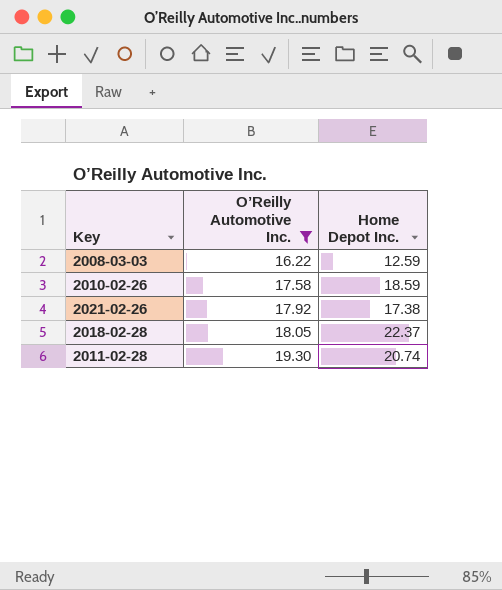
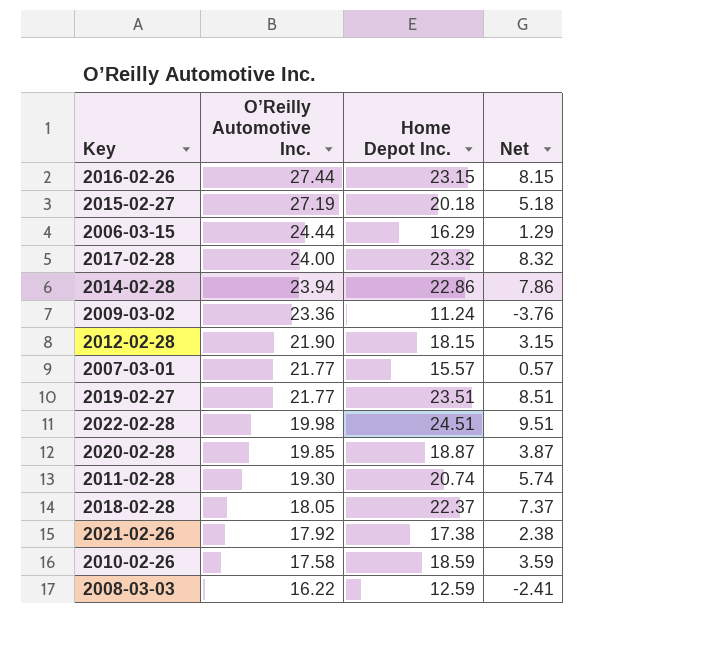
filter: O’Reilly Automotive Inc. <= 19.30 -> none
row order: O’Reilly Automotive Inc. ascending -> O’Reilly Automotive Inc. descending
column Net | formula: none -> [Home Depot Inc.] - 15

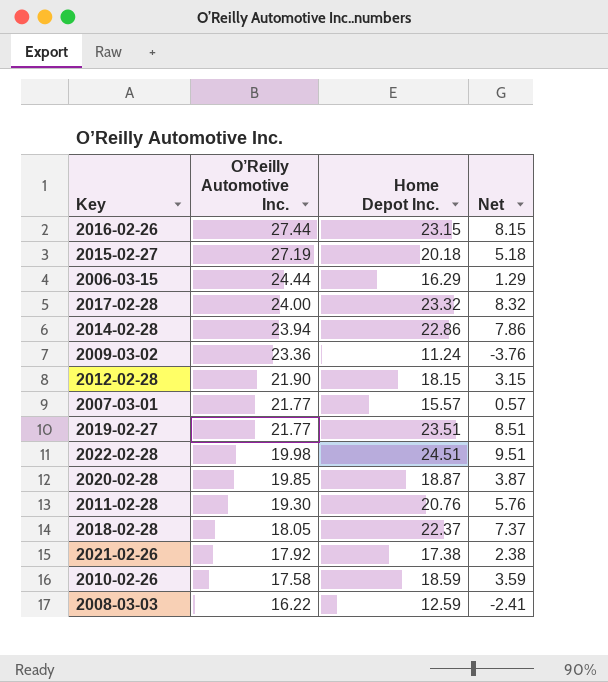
2011-02-28 | Home Depot Inc.: 20.74 -> 20.76
2011-02-28 | Net: 5.74 -> 5.76

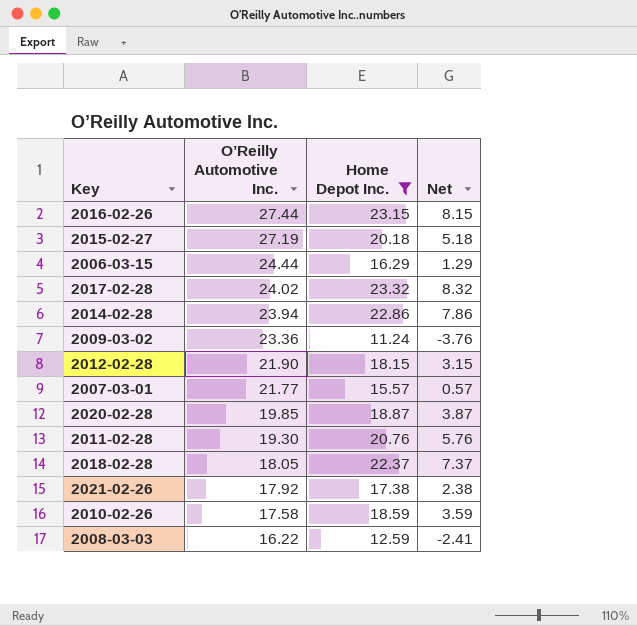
filter: none -> Home Depot Inc. <= 23.32
2017-02-28 | O’Reilly Automotive Inc.: 24.00 -> 24.02

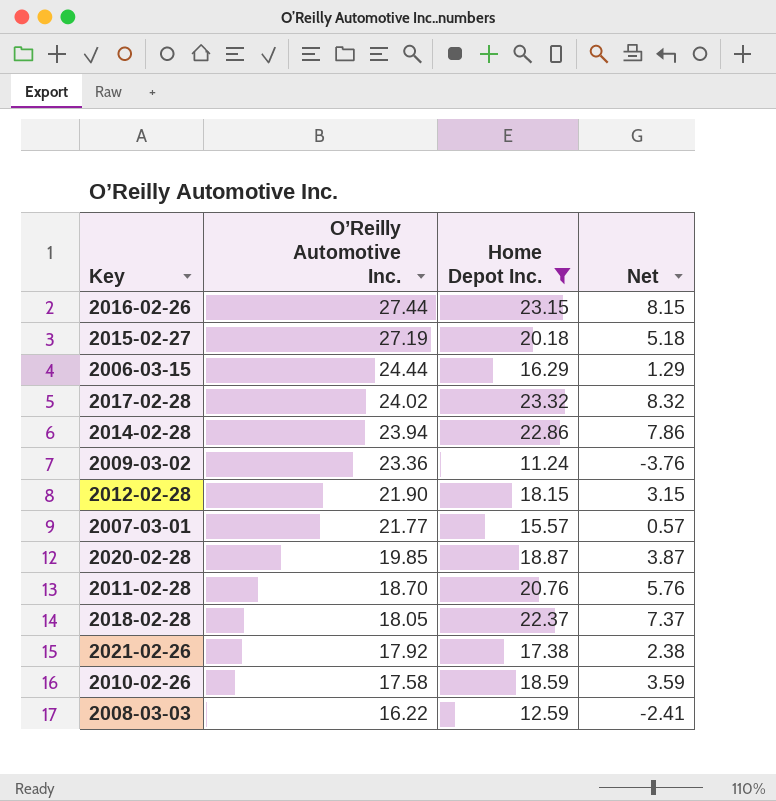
2011-02-28 | O’Reilly Automotive Inc.: 19.30 -> 18.70

